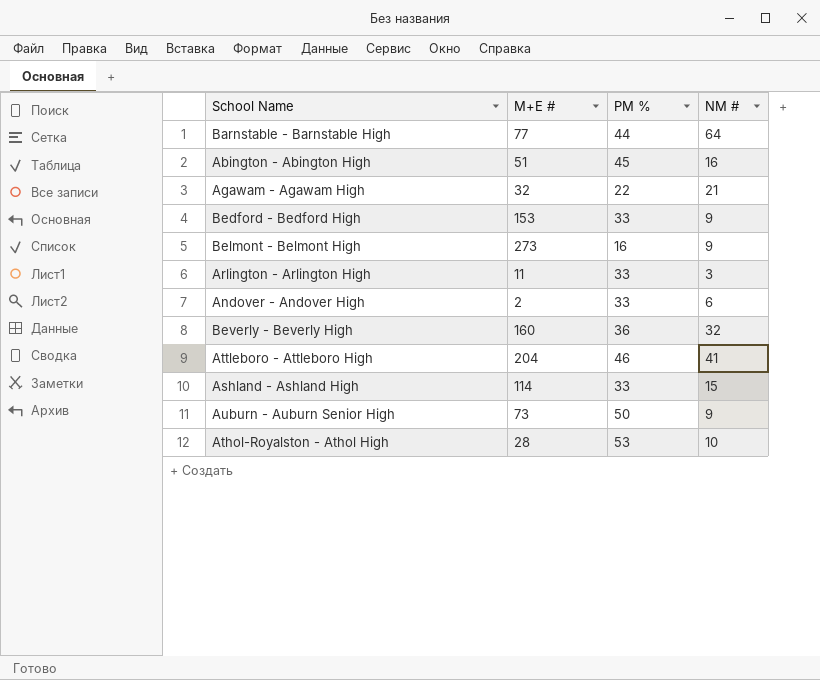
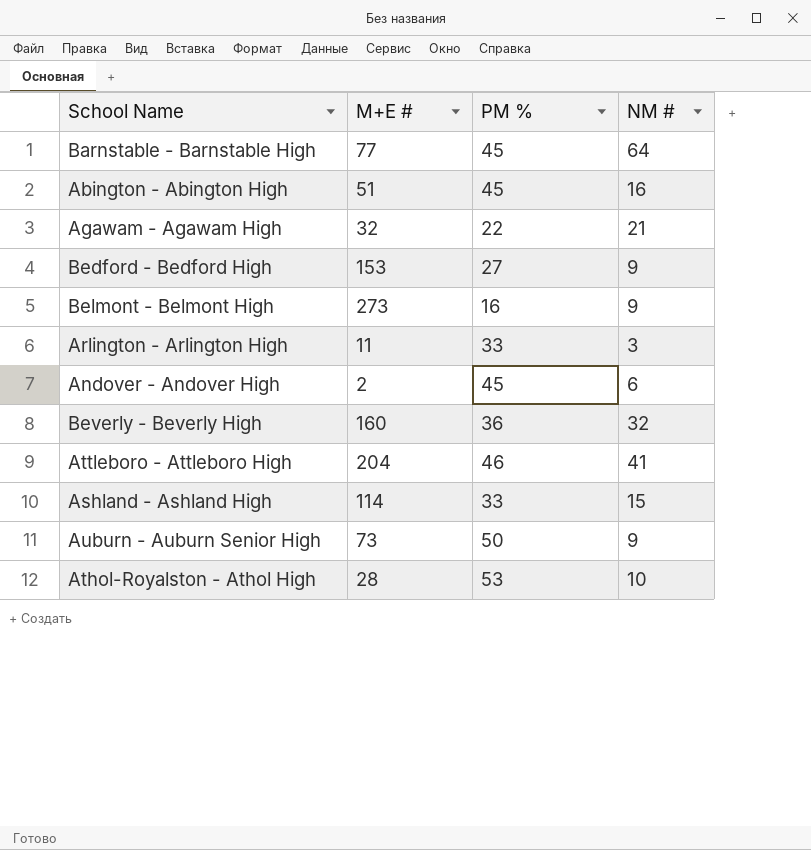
Barnstable - Barnstable High | PM %: 44 -> 45
Bedford - Bedford High | PM %: 33 -> 27
Andover - Andover High | PM %: 33 -> 45

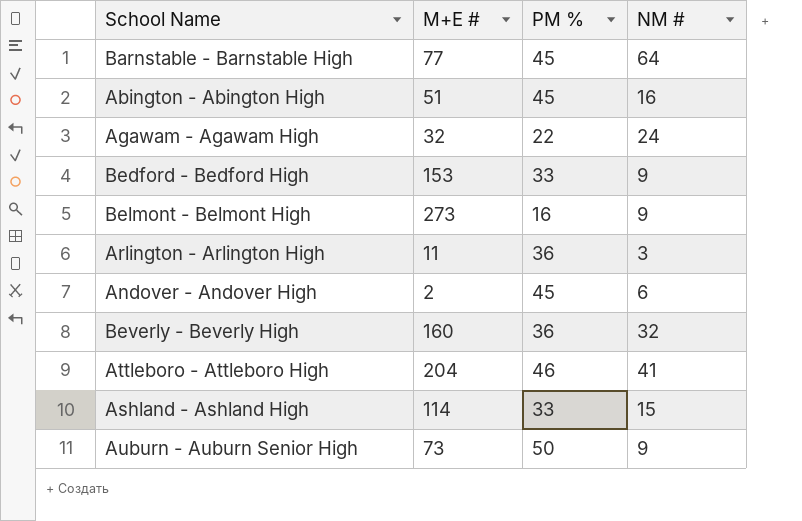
row Athol-Royalston - Athol High: 28 | 53 | 10 -> none
Agawam - Agawam High | NM #: 21 -> 24
Bedford - Bedford High | PM %: 27 -> 33
Arlington - Arlington High | PM %: 33 -> 36

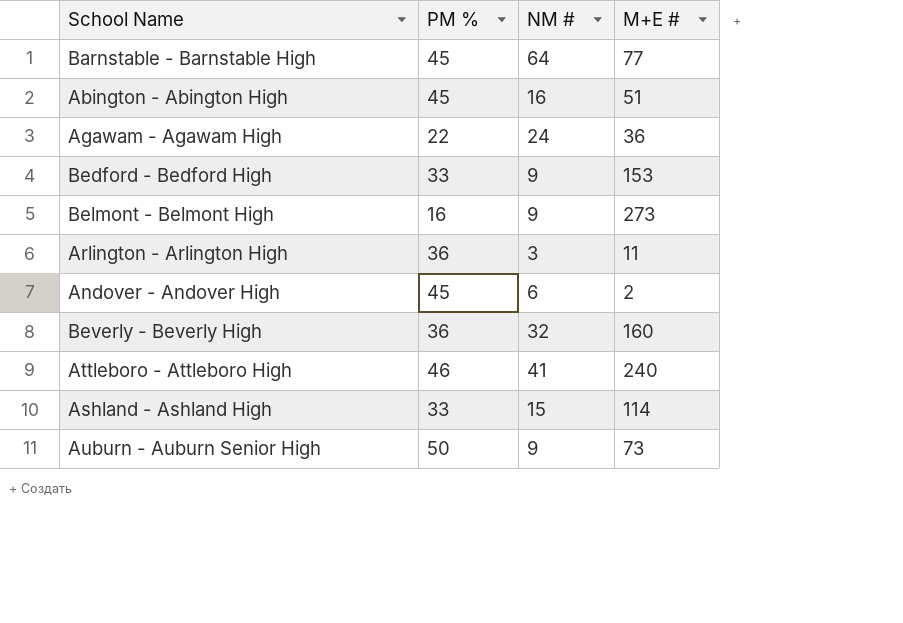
column M+E # | position: 2 -> 4
Agawam - Agawam High | M+E #: 32 -> 36
Attleboro - Attleboro High | M+E #: 204 -> 240

